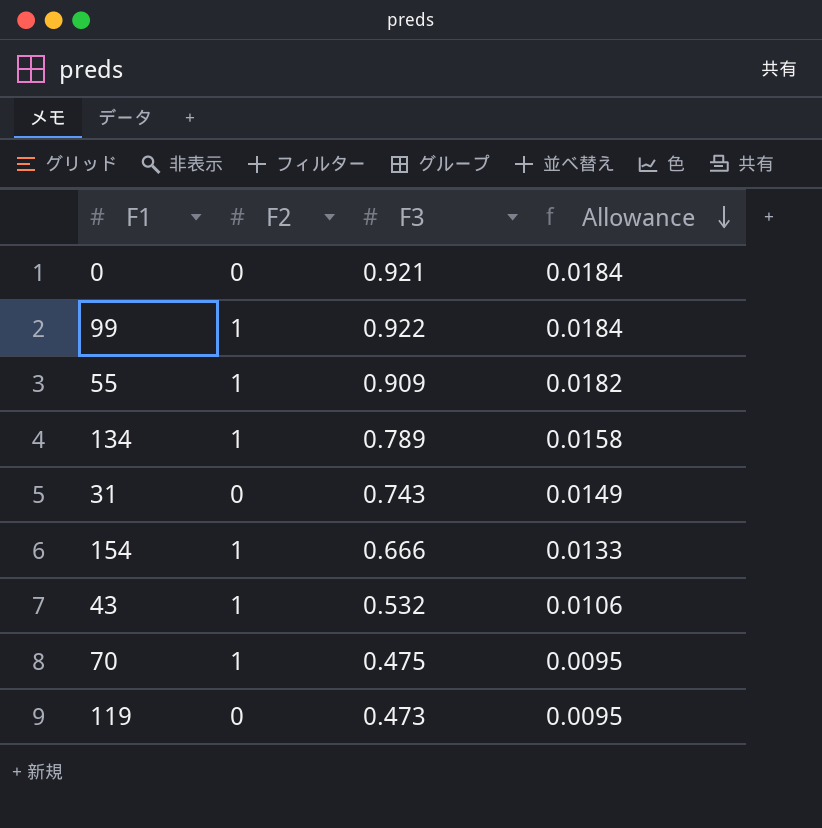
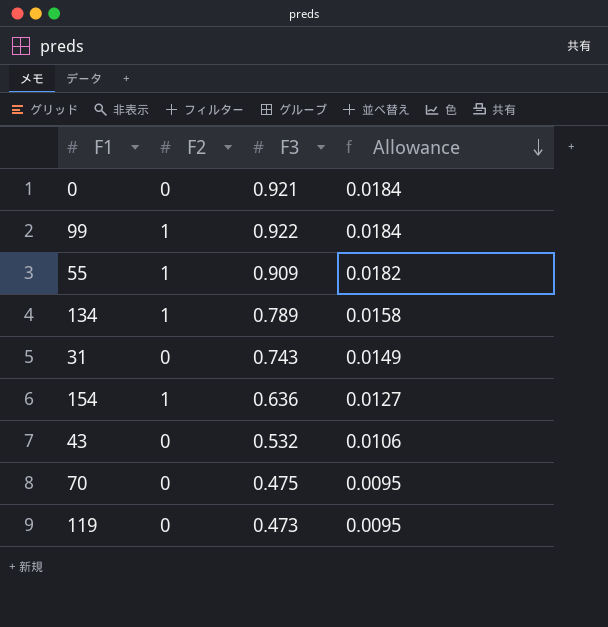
154 | F3: 0.666 -> 0.636
154 | Allowance: 0.0133 -> 0.0127
43 | F2: 1 -> 0
70 | F2: 1 -> 0

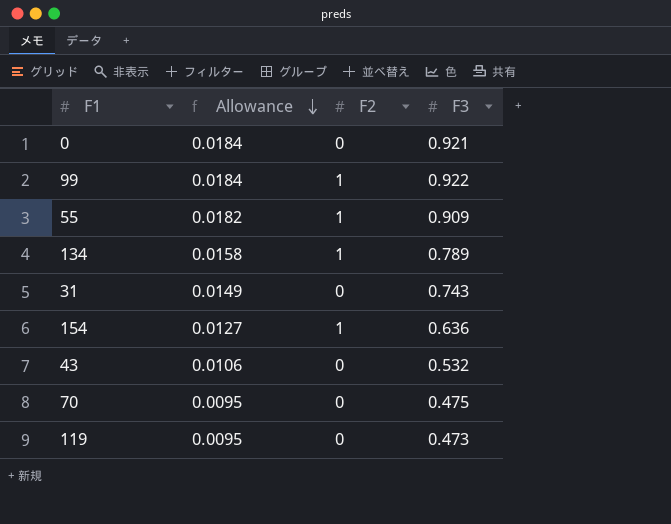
column Allowance | position: 4 -> 2

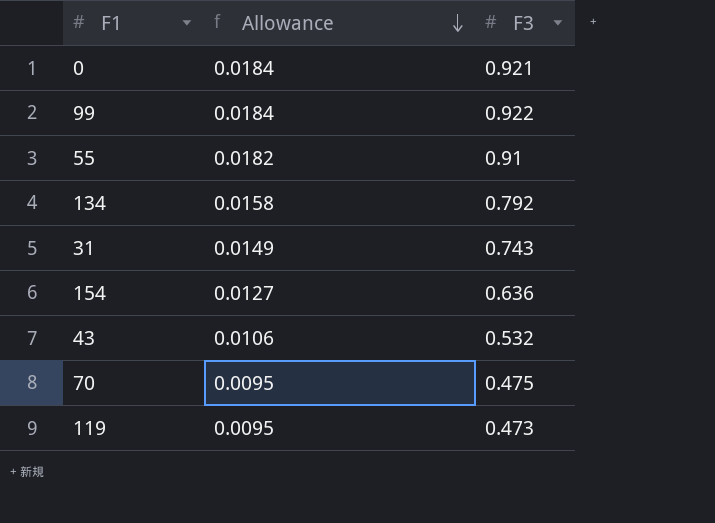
column F2 | position: 3 -> none
55 | F3: 0.909 -> 0.91
134 | F3: 0.789 -> 0.792

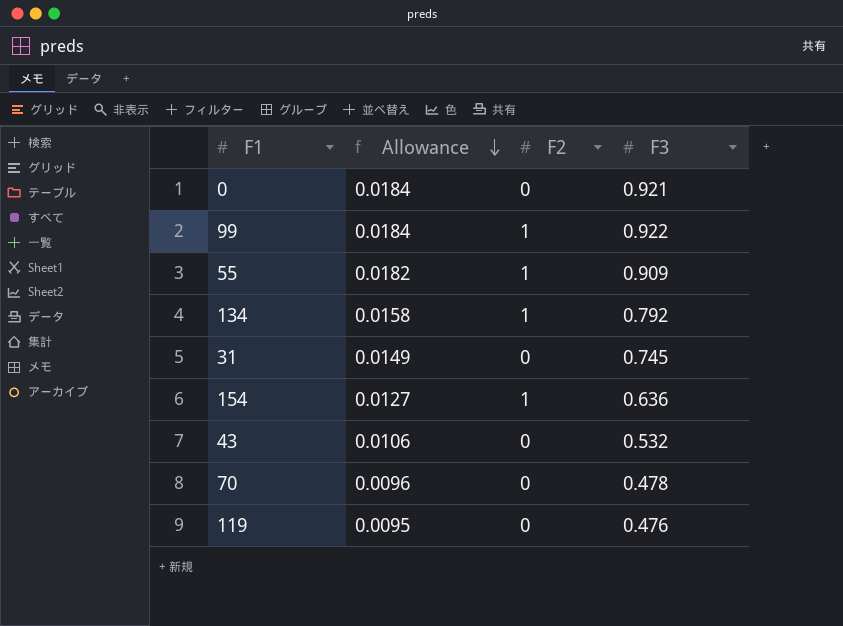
column F2 | position: none -> 3
55 | F3: 0.91 -> 0.909
31 | F3: 0.743 -> 0.745
70 | Allowance: 0.0095 -> 0.0096
70 | F3: 0.475 -> 0.478
119 | F3: 0.473 -> 0.476

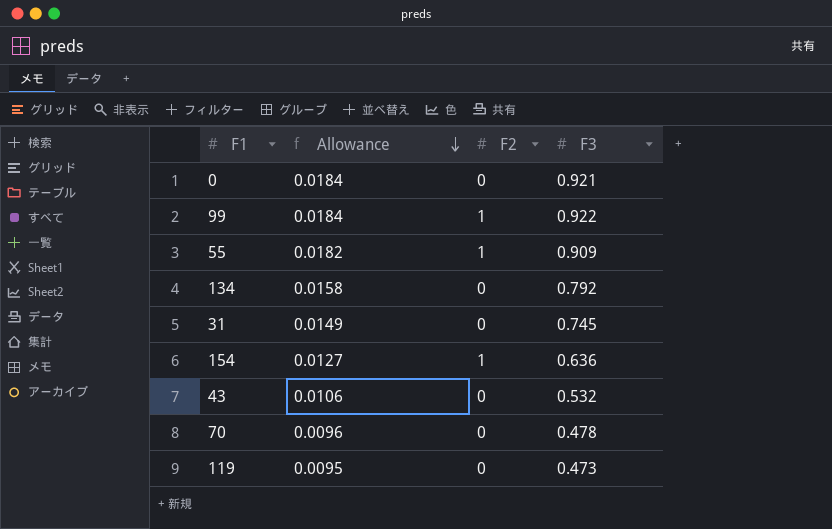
134 | F2: 1 -> 0
119 | F3: 0.476 -> 0.473

